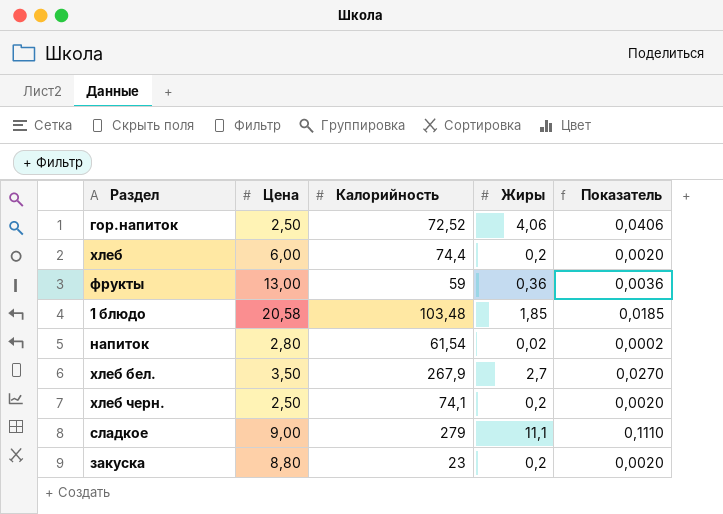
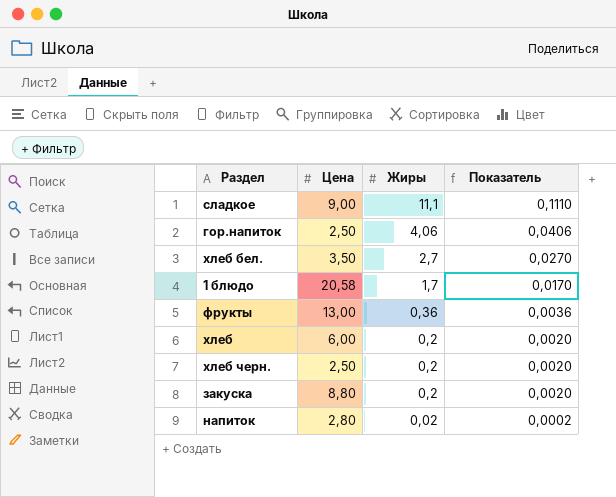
row order: none -> Жиры descending
column Калорийность | position: 3 -> none
1 блюдо | Жиры: 1,85 -> 1,7
1 блюдо | Показатель: 0,0185 -> 0,0170

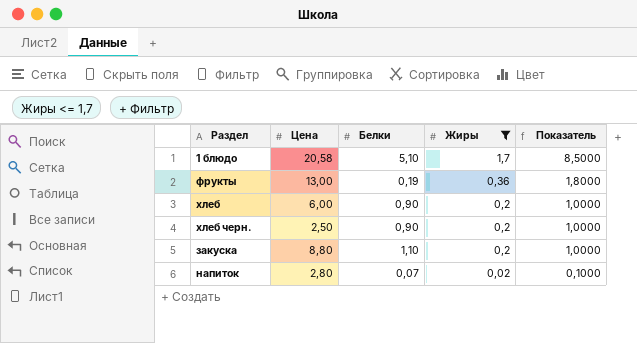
filter: none -> Жиры <= 1,7
column Белки | position: none -> 3
column Показатель | formula: [Жиры] * 0,01 -> [Жиры] * 5

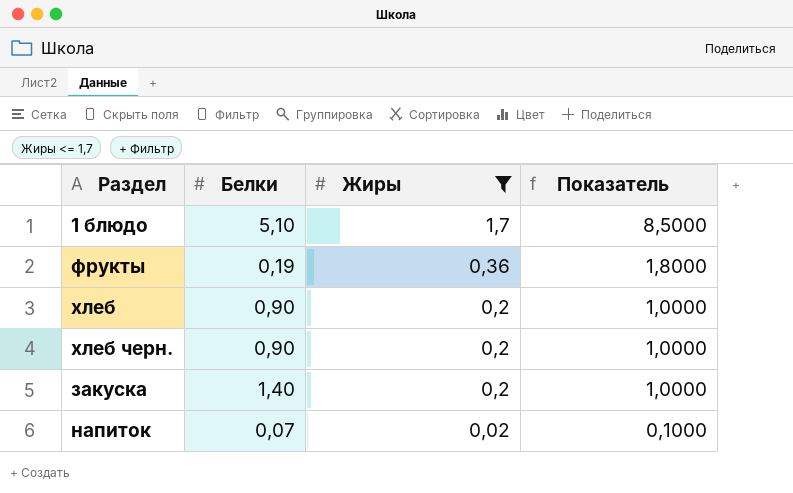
column Цена | position: 2 -> none
закуска | Белки: 1,10 -> 1,40

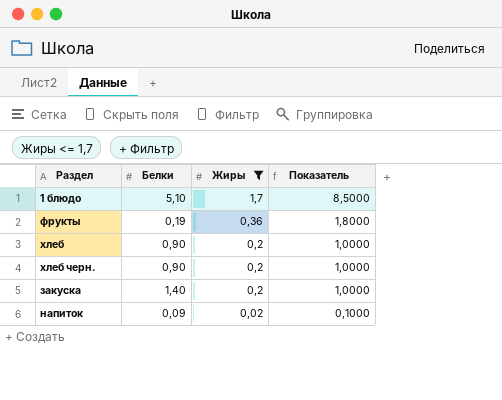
напиток | Белки: 0,07 -> 0,09

